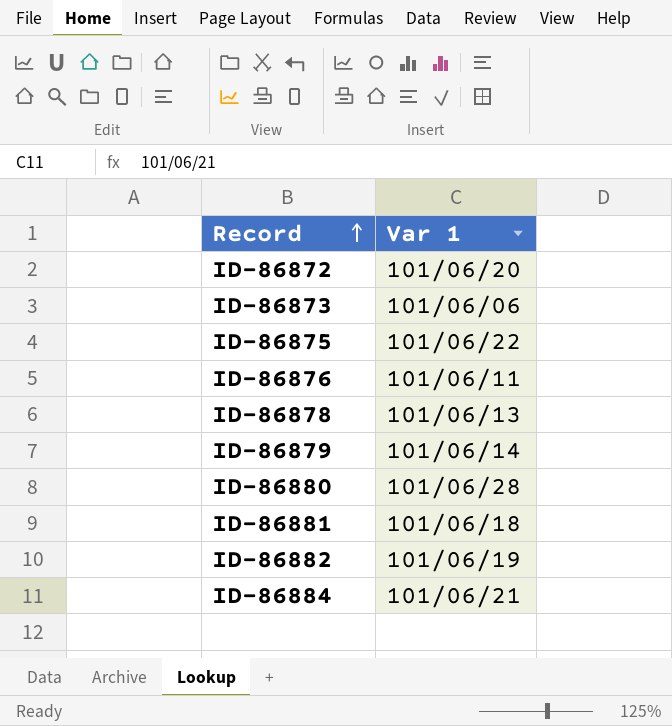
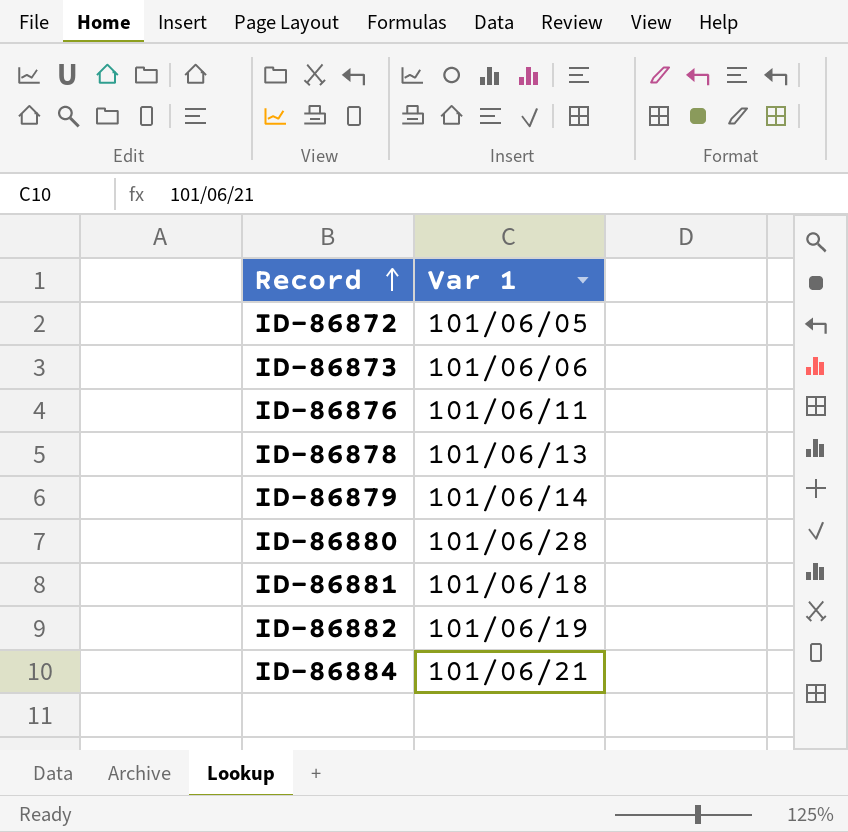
row ID-86875: 101/06/22 -> none
ID-86872 | Var 1: 101/06/20 -> 101/06/05

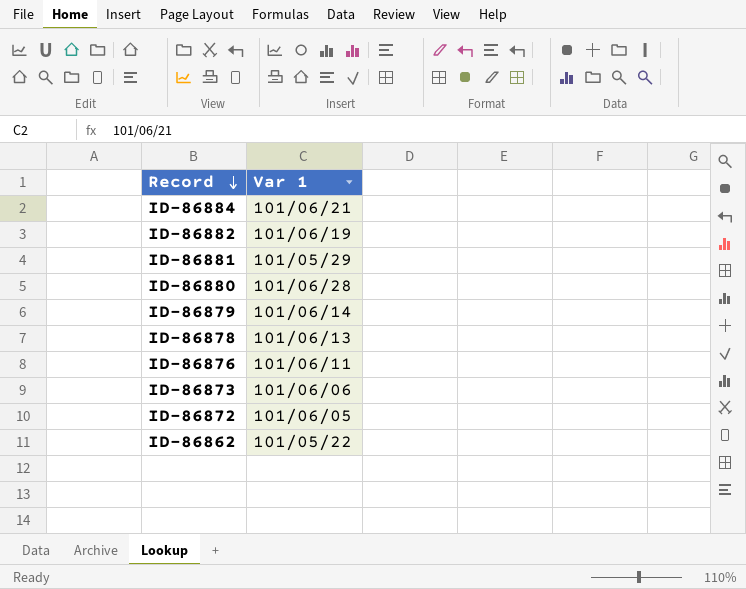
row order: Record ascending -> Record descending
ID-86881 | Var 1: 101/06/18 -> 101/05/29
row ID-86862: none -> 101/05/22

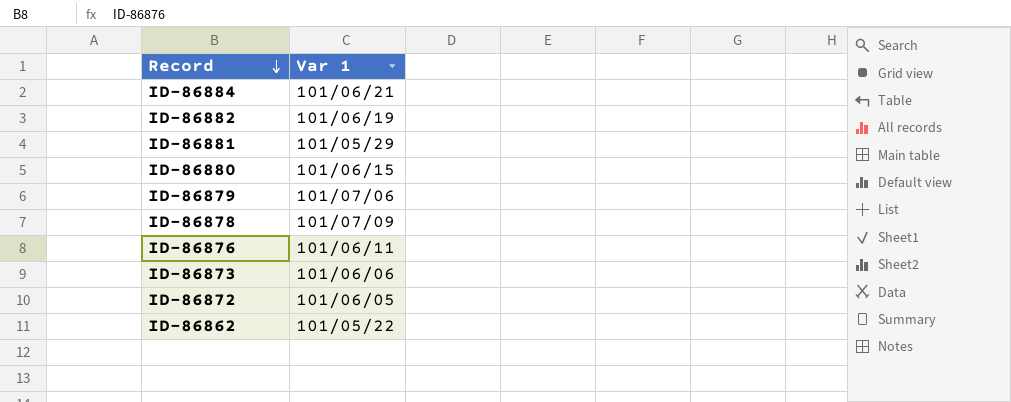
ID-86880 | Var 1: 101/06/28 -> 101/06/15
ID-86879 | Var 1: 101/06/14 -> 101/07/06
ID-86878 | Var 1: 101/06/13 -> 101/07/09

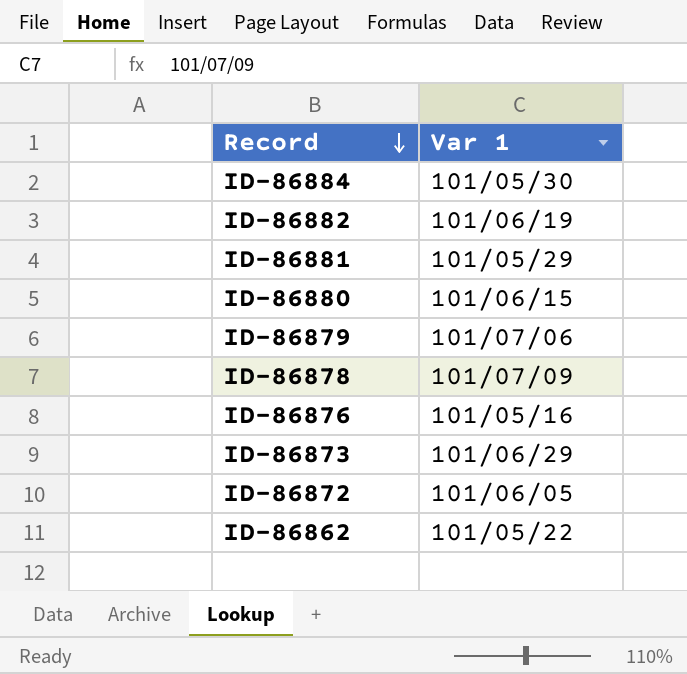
ID-86884 | Var 1: 101/06/21 -> 101/05/30
ID-86876 | Var 1: 101/06/11 -> 101/05/16
ID-86873 | Var 1: 101/06/06 -> 101/06/29

